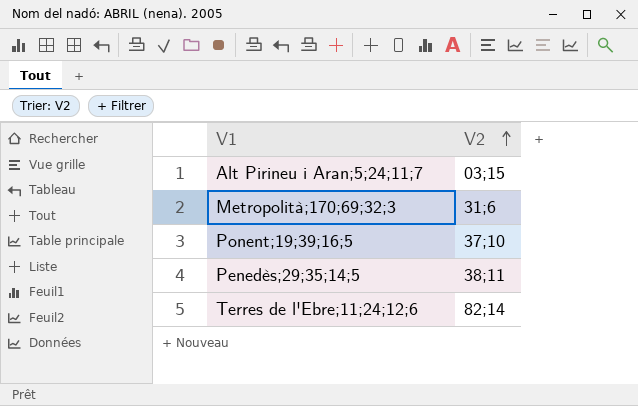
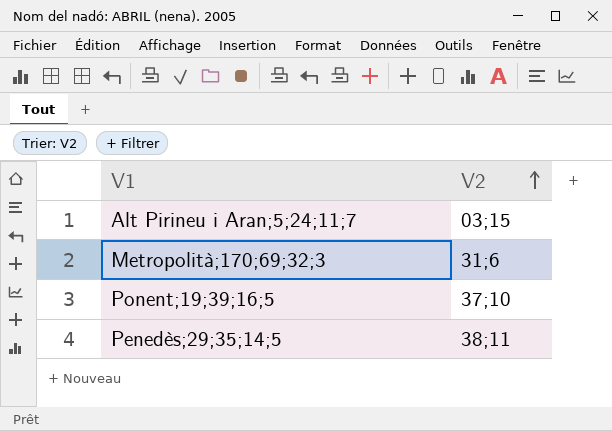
row Terres de l'Ebre;11;24;12;6: 82;14 -> none

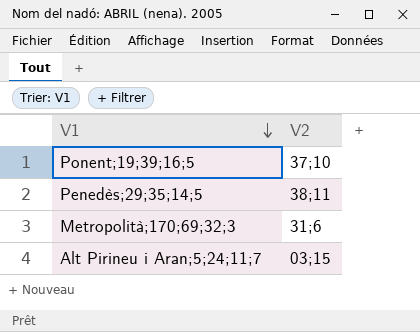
row order: V2 ascending -> V1 descending

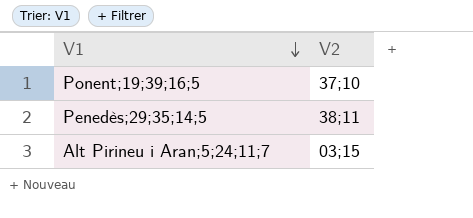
row Metropolità;170;69;32;3: 31;6 -> none

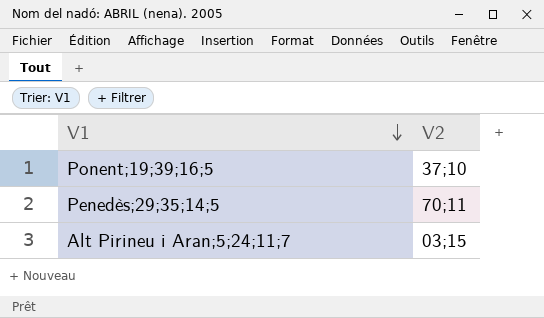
Penedès;29;35;14;5 | V2: 38;11 -> 70;11

